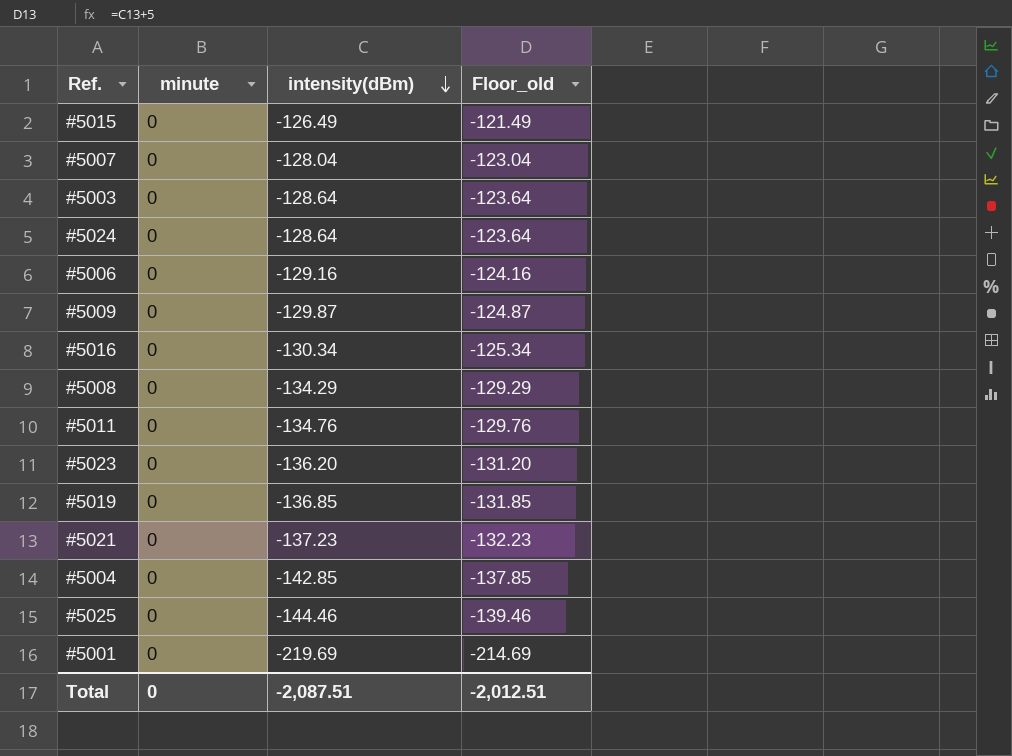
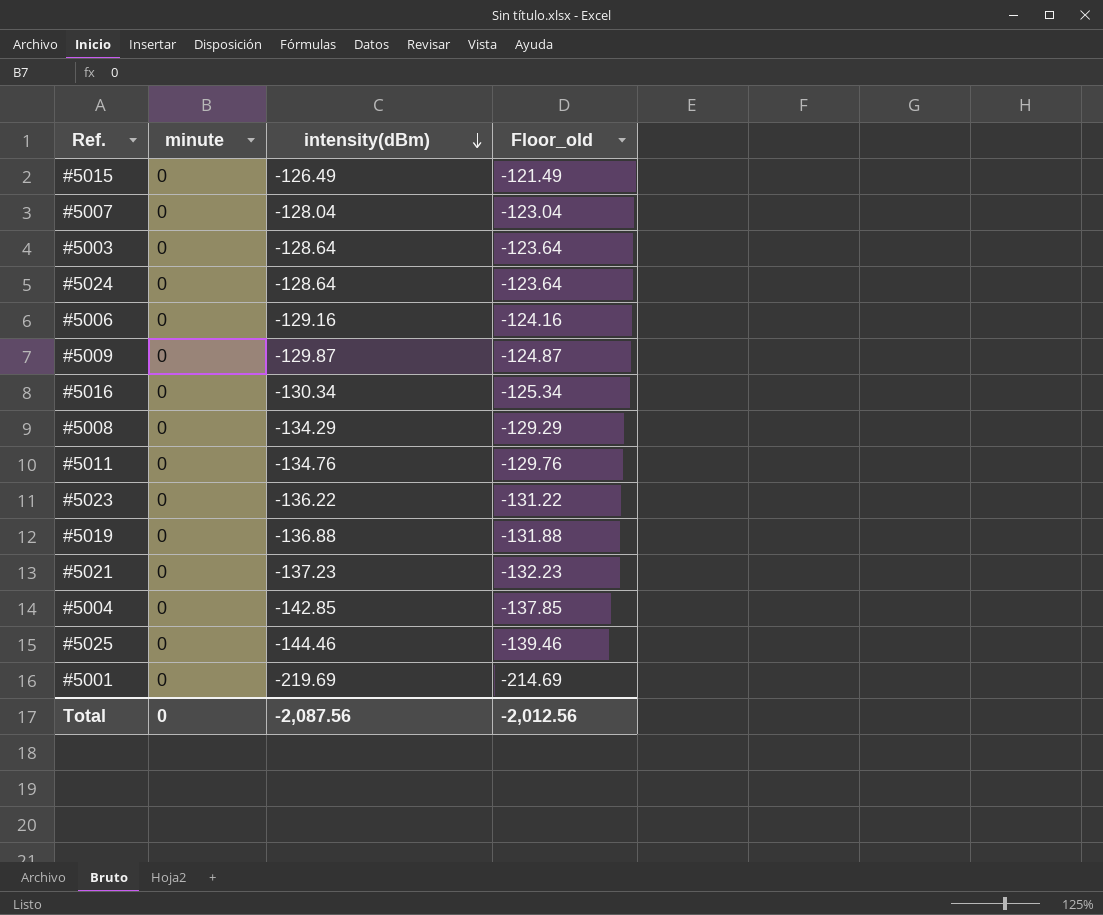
#5023 | intensity(dBm): -136.20 -> -136.22
#5023 | Floor_old: -131.20 -> -131.22
#5019 | intensity(dBm): -136.85 -> -136.88
#5019 | Floor_old: -131.85 -> -131.88
Total | intensity(dBm): -2,087.51 -> -2,087.56
Total | Floor_old: -2,012.51 -> -2,012.56

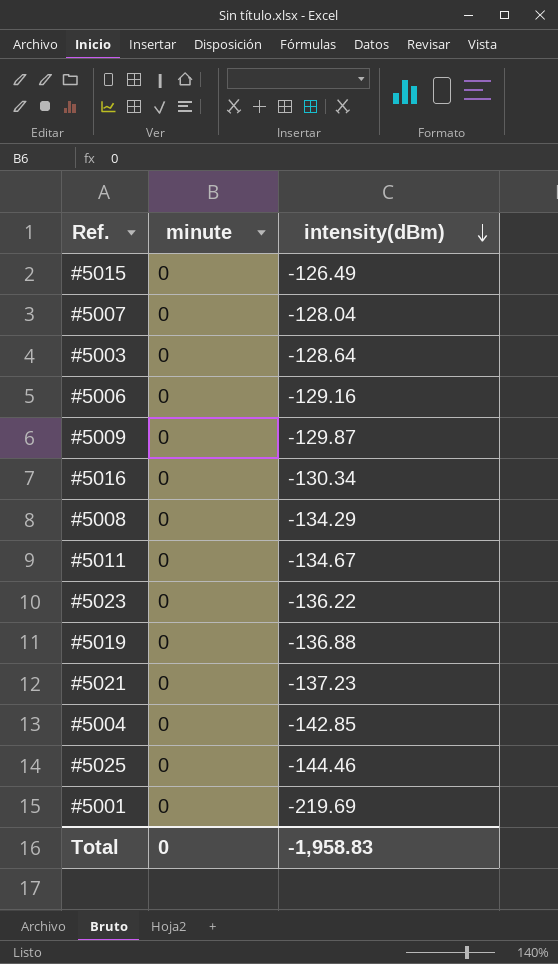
column Floor_old | formula: [intensity(dBm)] + 5 -> none
row #5024: 0 | -128.64 | -123.64 -> none
#5011 | intensity(dBm): -134.76 -> -134.67
Total | intensity(dBm): -2,087.56 -> -1,958.83

